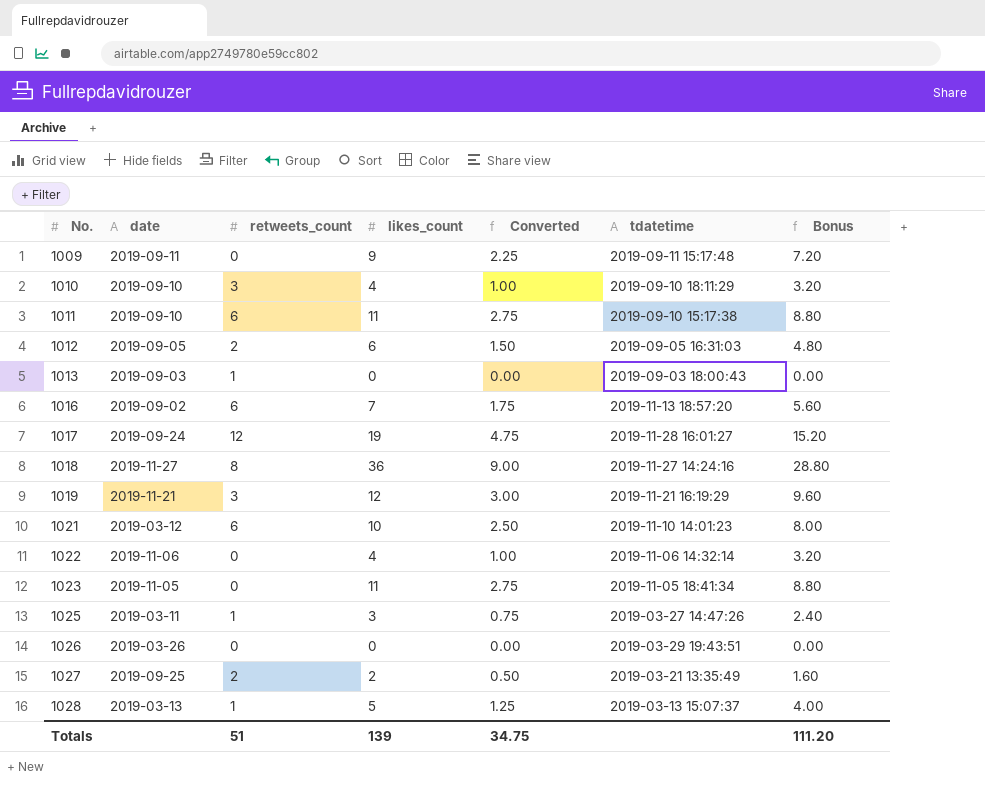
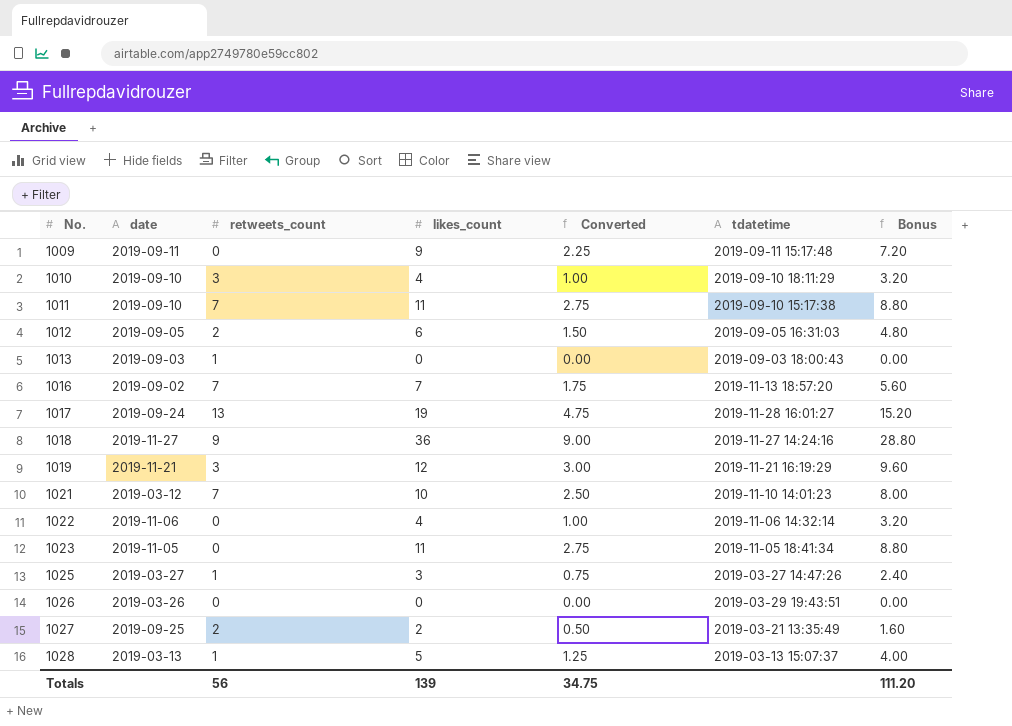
1011 | retweets_count: 6 -> 7
1016 | retweets_count: 6 -> 7
1017 | retweets_count: 12 -> 13
1018 | retweets_count: 8 -> 9
1021 | retweets_count: 6 -> 7
1025 | date: 2019-03-11 -> 2019-03-27
Totals | retweets_count: 51 -> 56

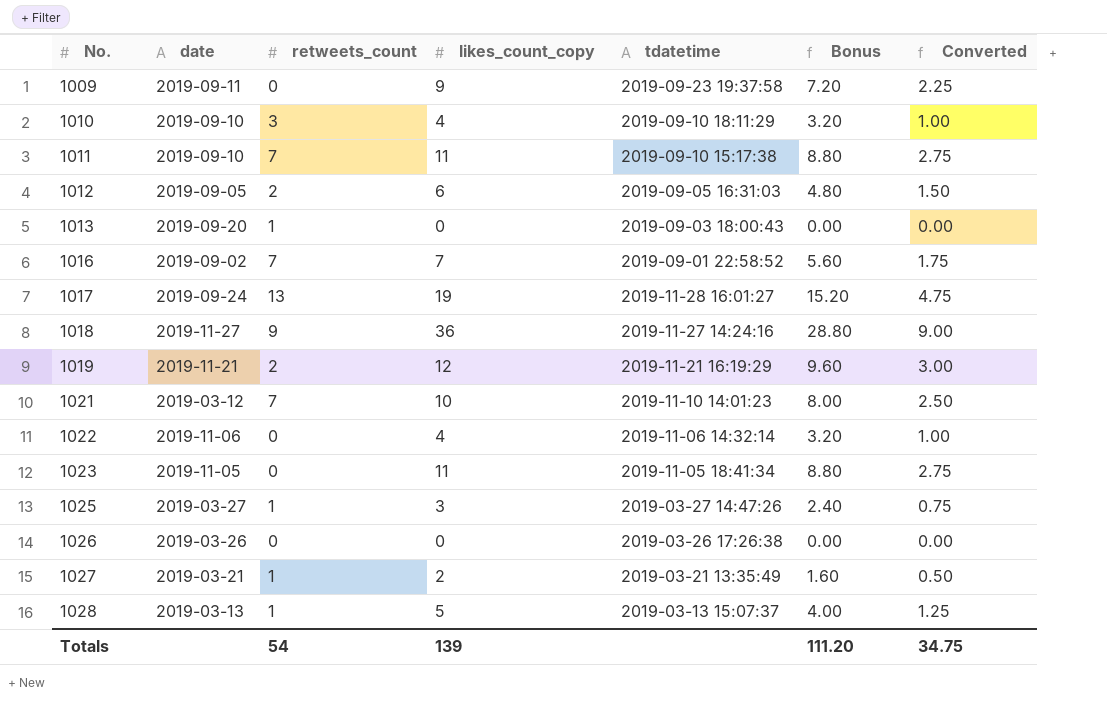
column name: likes_count -> likes_count_copy
column Converted | position: 5 -> 7
1009 | tdatetime: 2019-09-11 15:17:48 -> 2019-09-23 19:37:58
1013 | date: 2019-09-03 -> 2019-09-20
1016 | tdatetime: 2019-11-13 18:57:20 -> 2019-09-01 22:58:52
1019 | retweets_count: 3 -> 2
1026 | tdatetime: 2019-03-29 19:43:51 -> 2019-03-26 17:26:38
1027 | date: 2019-09-25 -> 2019-03-21
1027 | retweets_count: 2 -> 1
Totals | retweets_count: 56 -> 54

